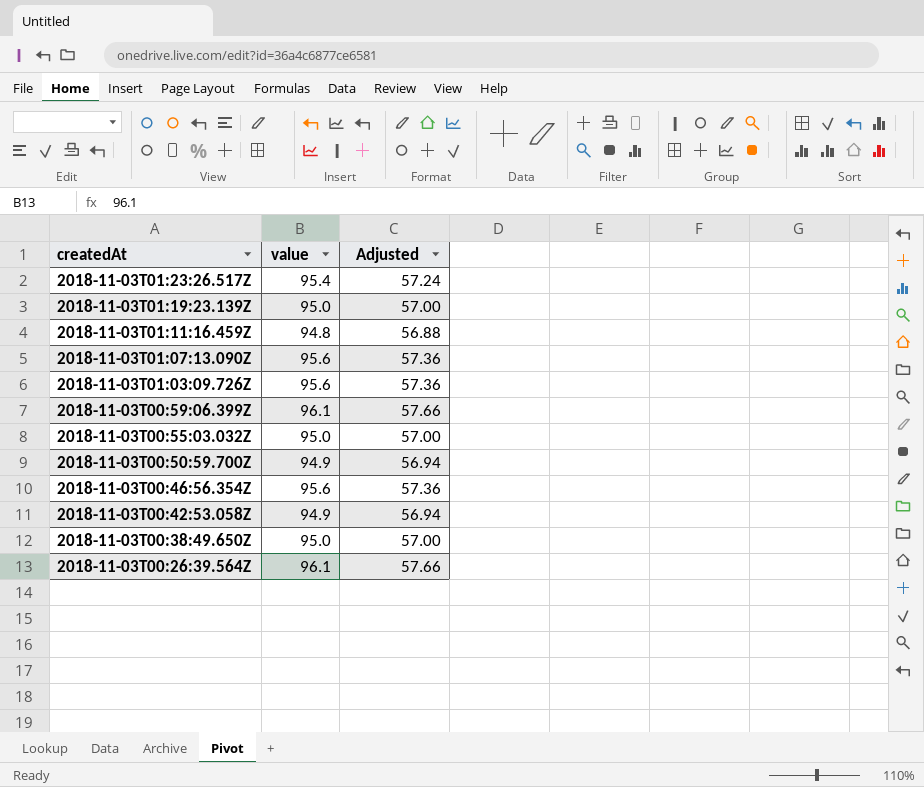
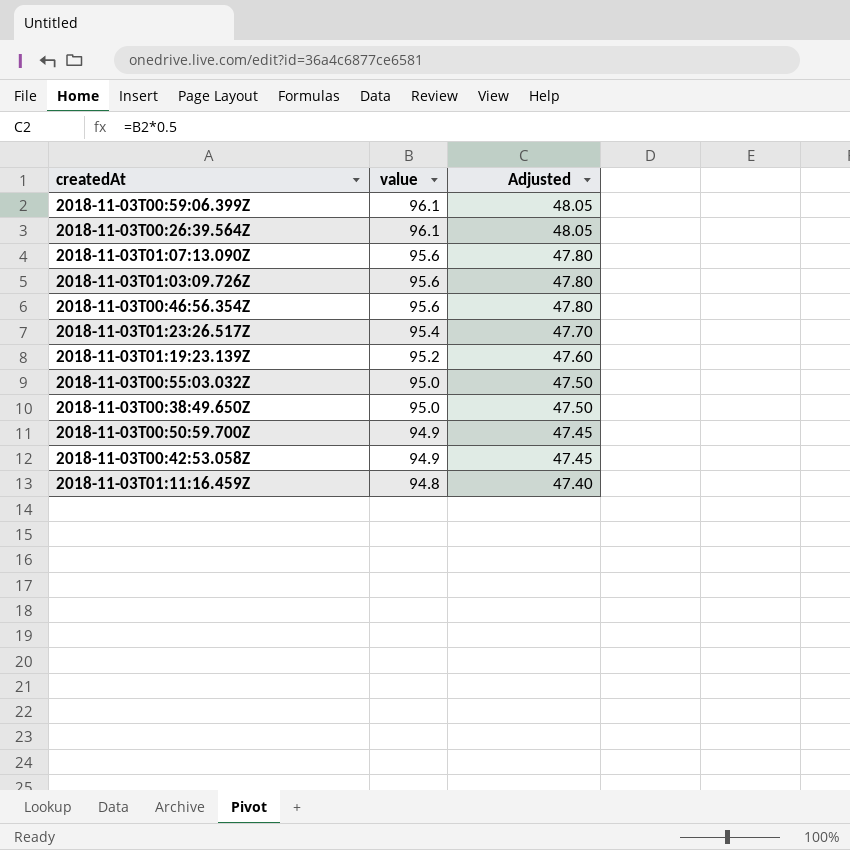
row order: createdAt descending -> value descending
column Adjusted | formula: [value] * 0.6 -> [value] * 0.5
2018-11-03T01:19:23.139Z | value: 95.0 -> 95.2

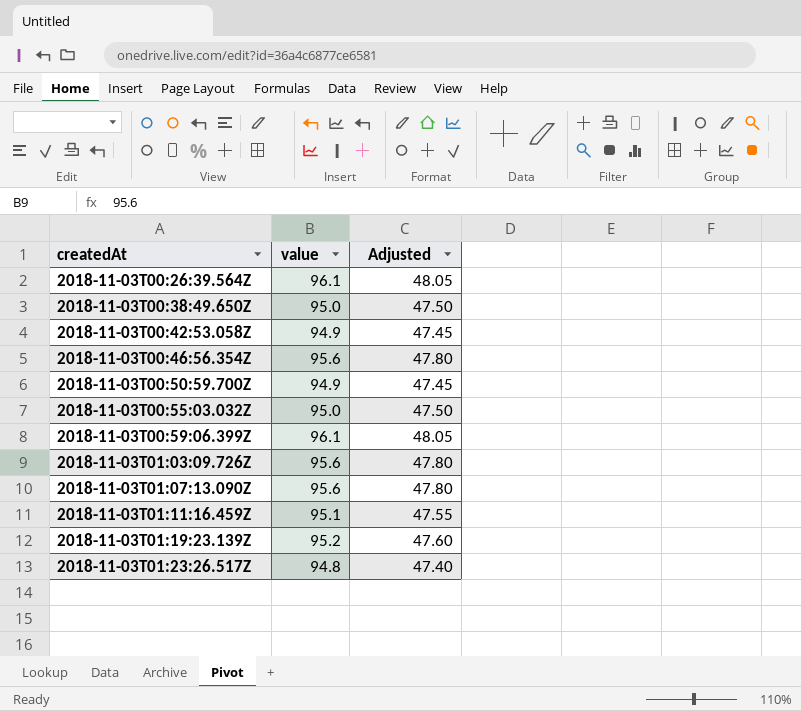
row order: value descending -> createdAt ascending
2018-11-03T01:11:16.459Z | value: 94.8 -> 95.1
2018-11-03T01:11:16.459Z | Adjusted: 47.40 -> 47.55
2018-11-03T01:23:26.517Z | value: 95.4 -> 94.8
2018-11-03T01:23:26.517Z | Adjusted: 47.70 -> 47.40

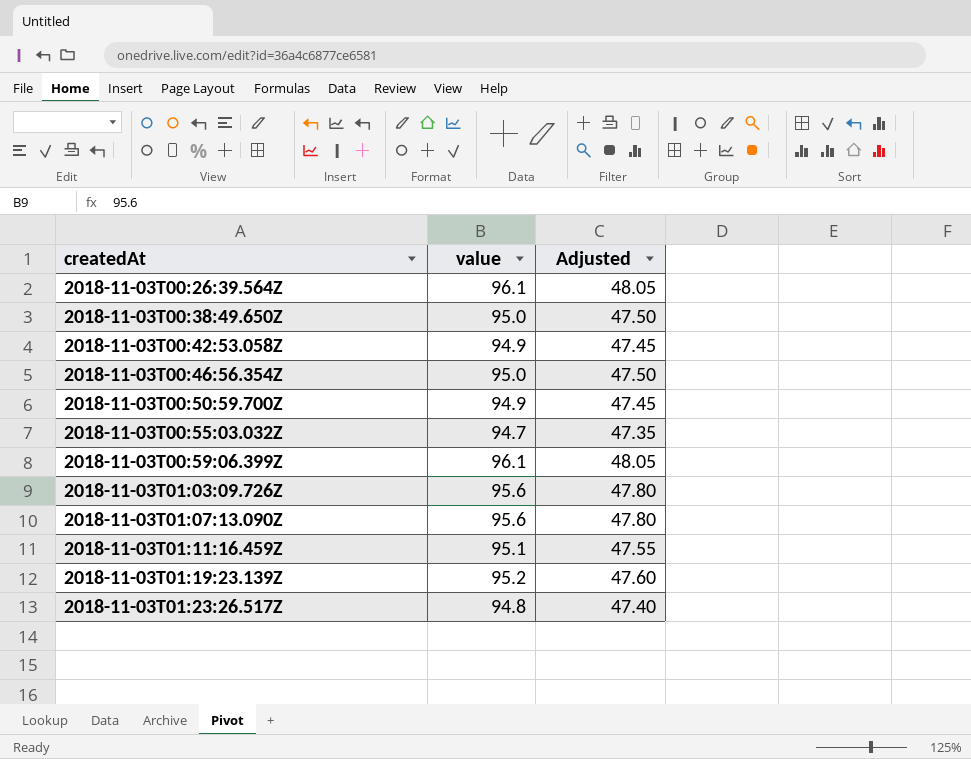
2018-11-03T00:46:56.354Z | value: 95.6 -> 95.0
2018-11-03T00:46:56.354Z | Adjusted: 47.80 -> 47.50
2018-11-03T00:55:03.032Z | value: 95.0 -> 94.7
2018-11-03T00:55:03.032Z | Adjusted: 47.50 -> 47.35

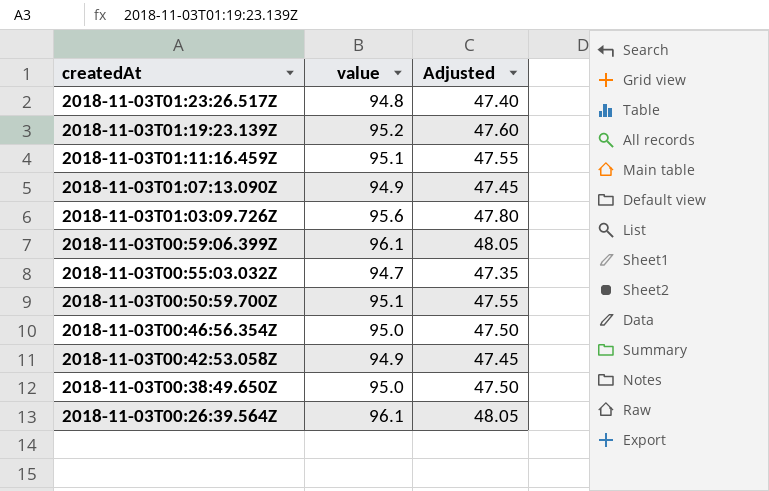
row order: createdAt ascending -> createdAt descending
2018-11-03T01:07:13.090Z | value: 95.6 -> 94.9
2018-11-03T01:07:13.090Z | Adjusted: 47.80 -> 47.45
2018-11-03T00:50:59.700Z | value: 94.9 -> 95.1
2018-11-03T00:50:59.700Z | Adjusted: 47.45 -> 47.55

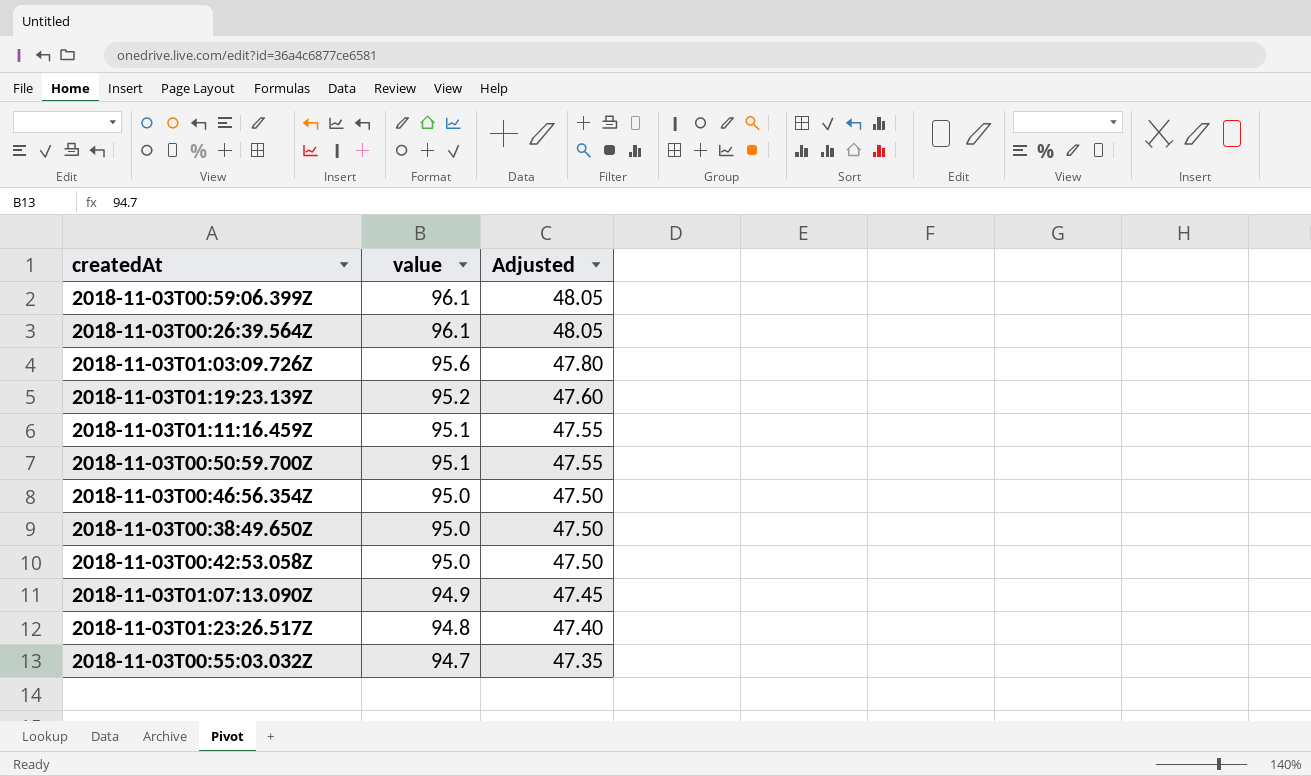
row order: createdAt descending -> value descending
2018-11-03T00:42:53.058Z | value: 94.9 -> 95.0
2018-11-03T00:42:53.058Z | Adjusted: 47.45 -> 47.50

